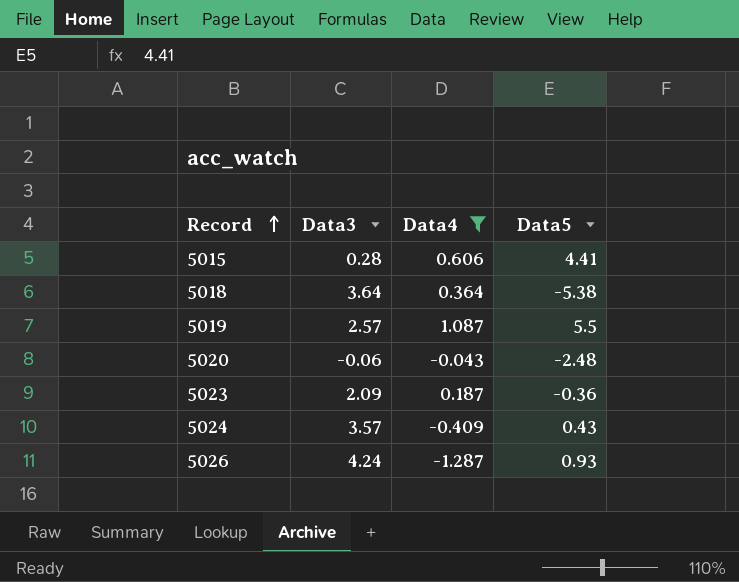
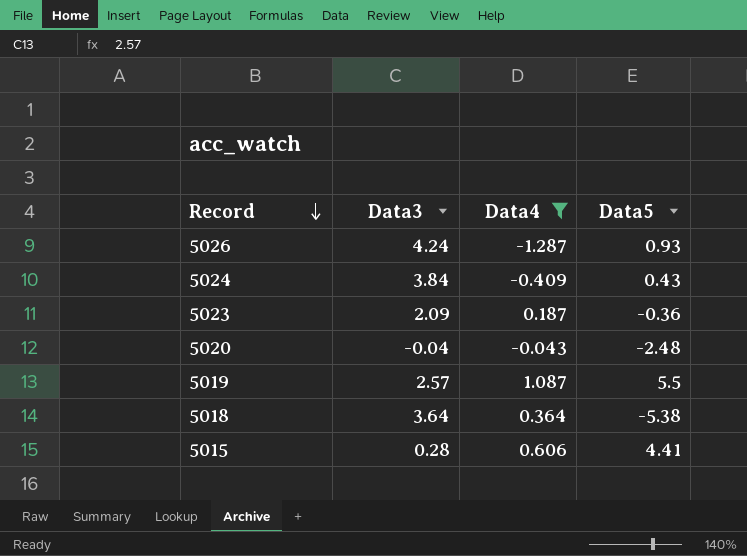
row order: Record ascending -> Record descending
5024 | Data3: 3.57 -> 3.84
5020 | Data3: -0.06 -> -0.04

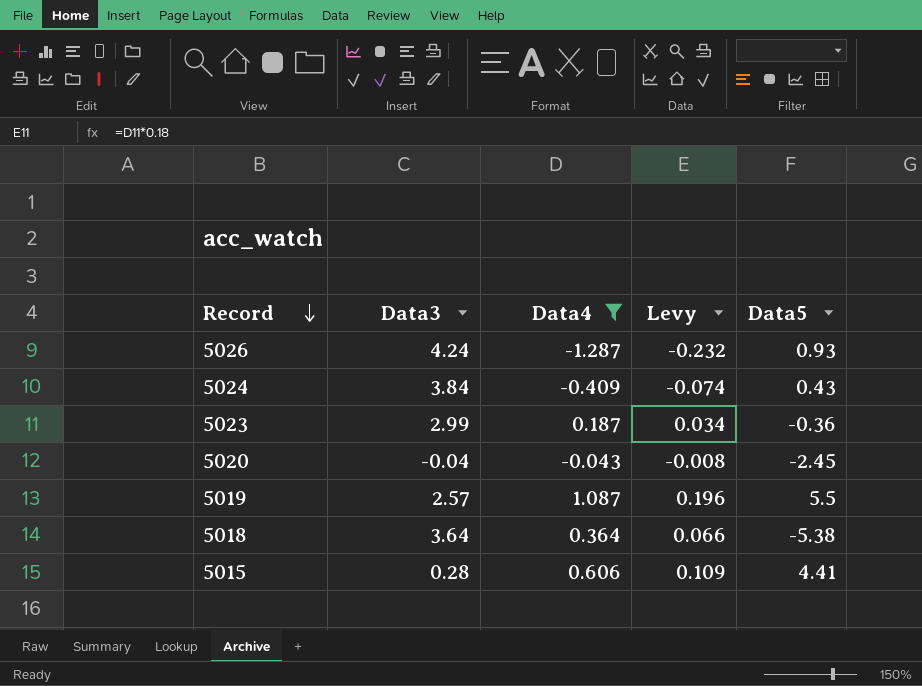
column Levy | formula: none -> [Data4] * 0.18
5023 | Data3: 2.09 -> 2.99
5020 | Data5: -2.48 -> -2.45

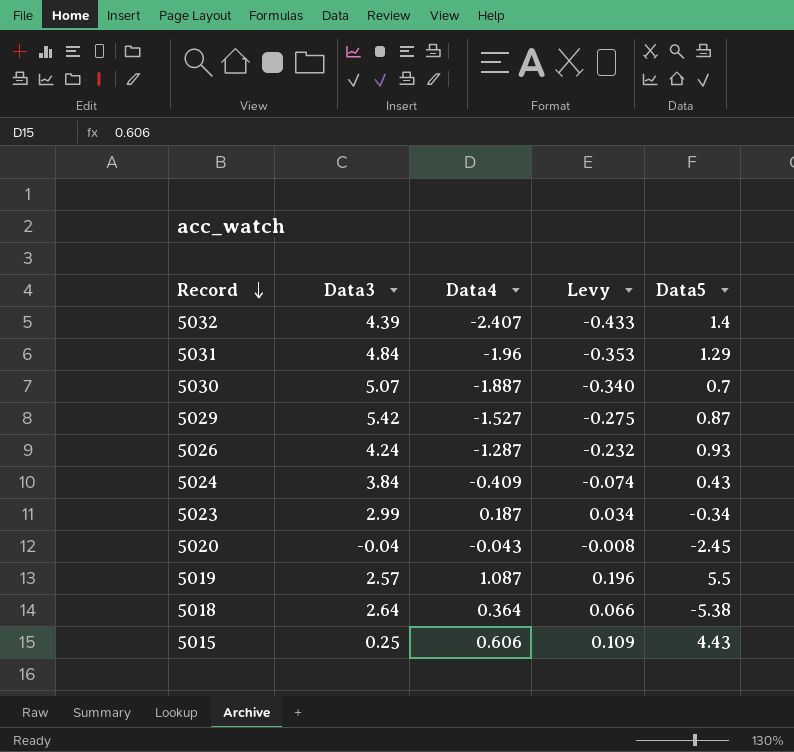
filter: Data4 >= -1.287 -> none
5023 | Data5: -0.36 -> -0.34
5018 | Data3: 3.64 -> 2.64
5015 | Data3: 0.28 -> 0.25
5015 | Data5: 4.41 -> 4.43

